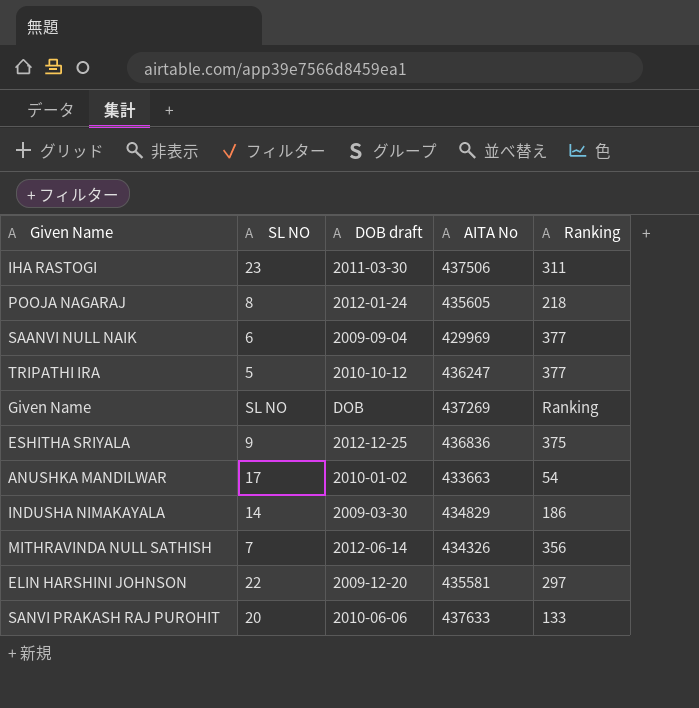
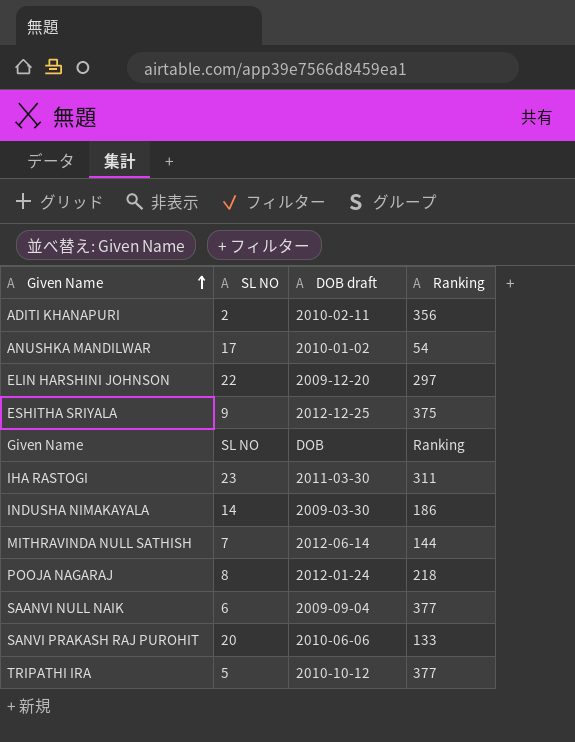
row order: none -> Given Name ascending
column AITA No | position: 4 -> none
row ADITI KHANAPURI: none -> 2 | 2010-02-11 | 356
MITHRAVINDA NULL SATHISH | Ranking: 356 -> 144

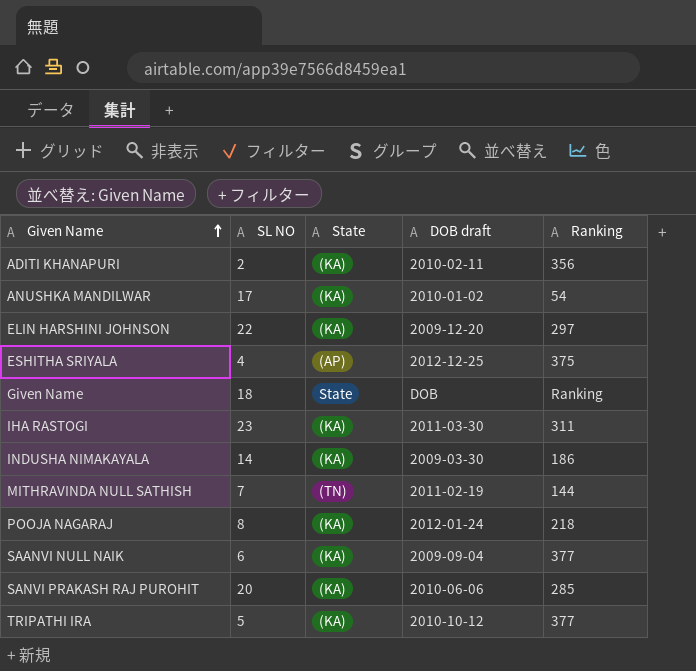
column State | position: none -> 3
ESHITHA SRIYALA | SL NO: 9 -> 4
Given Name | SL NO: SL NO -> 18
MITHRAVINDA NULL SATHISH | DOB draft: 2012-06-14 -> 2011-02-19
SANVI PRAKASH RAJ PUROHIT | Ranking: 133 -> 285

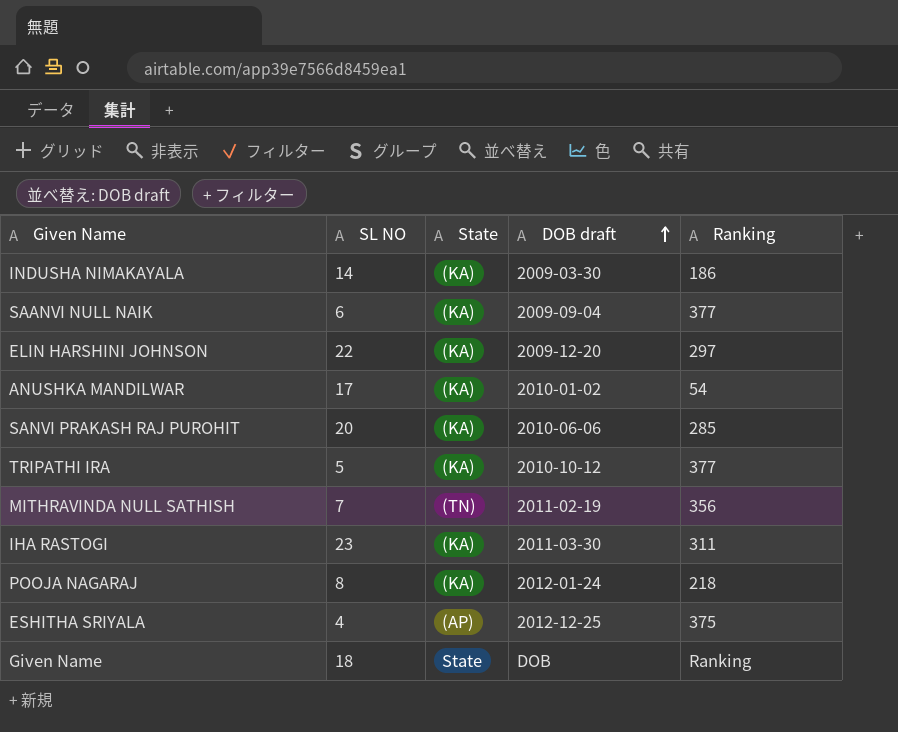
row order: Given Name ascending -> DOB draft ascending
row ADITI KHANAPURI: 2 | (KA) | 2010-02-11 | 356 -> none
MITHRAVINDA NULL SATHISH | Ranking: 144 -> 356

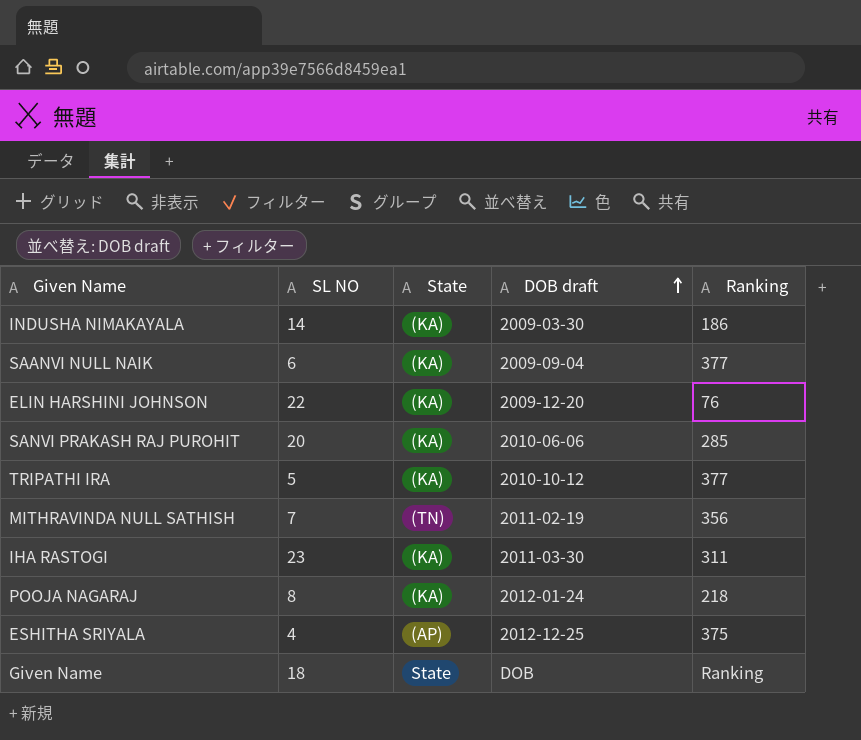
row ANUSHKA MANDILWAR: 17 | (KA) | 2010-01-02 | 54 -> none
ELIN HARSHINI JOHNSON | Ranking: 297 -> 76

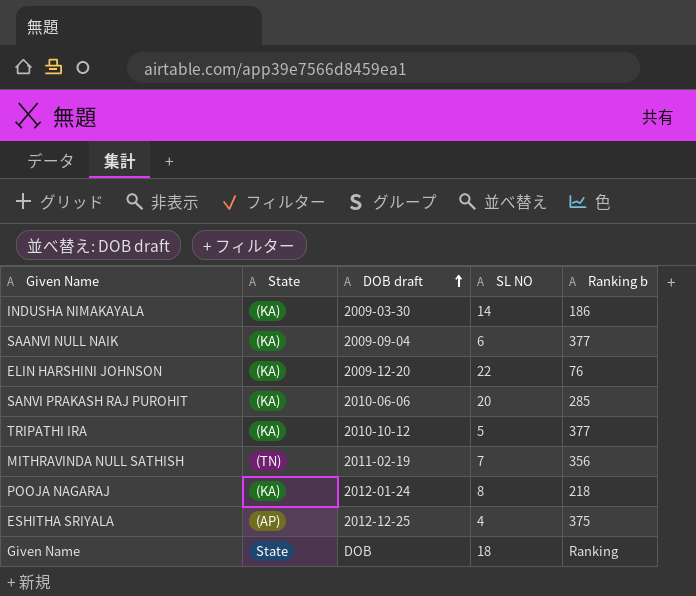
column SL NO | position: 2 -> 4
column name: Ranking -> Ranking b
row IHA RASTOGI: 23 | (KA) | 2011-03-30 | 311 -> none

